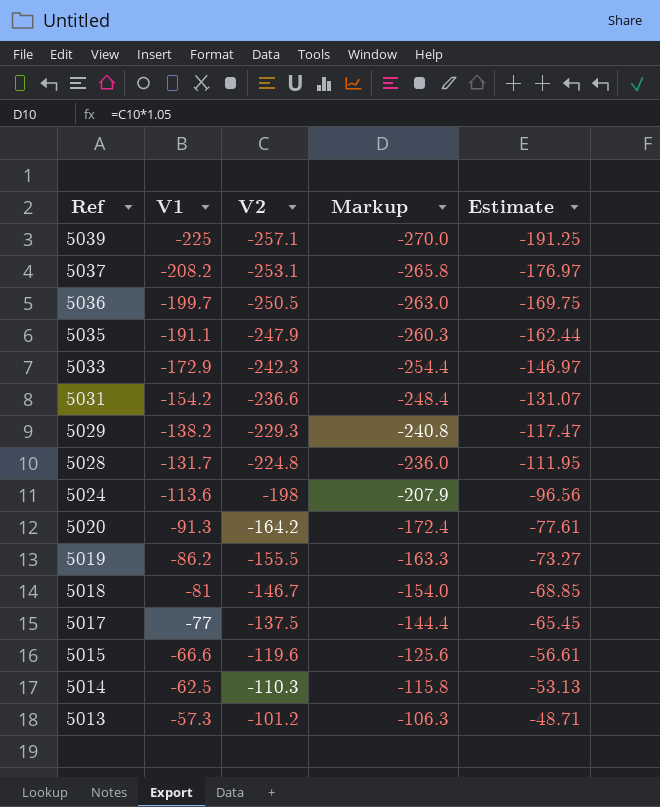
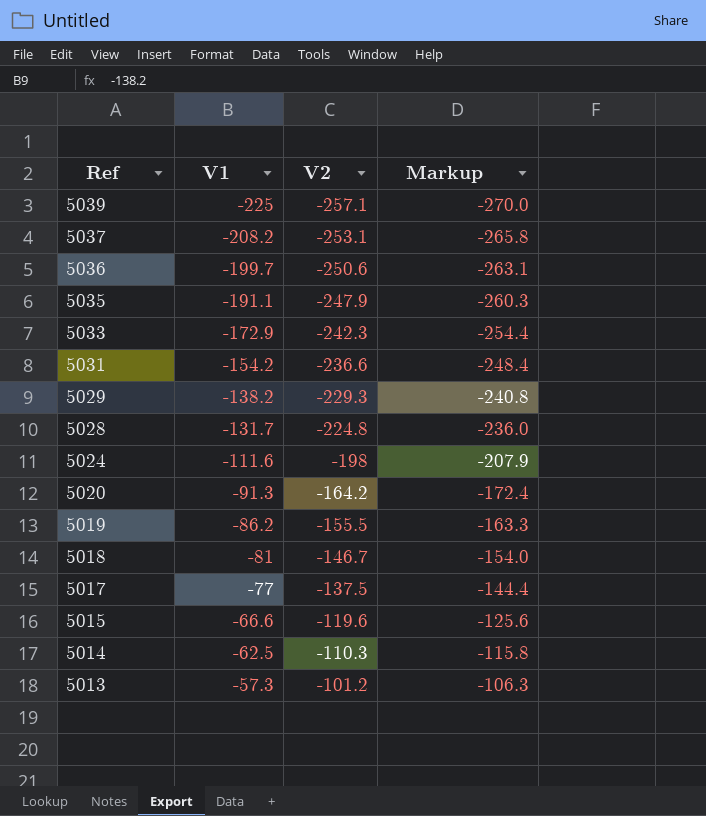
column Estimate | formula: [V1] * 0.85 -> none
5036 | V2: -250.5 -> -250.6
5036 | Markup: -263.0 -> -263.1
5024 | V1: -113.6 -> -111.6

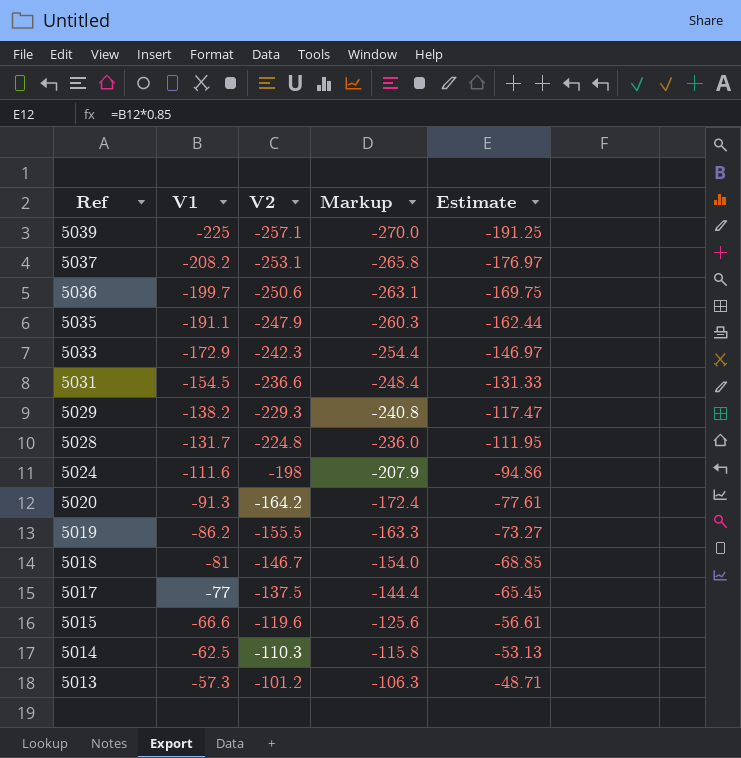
column Estimate | formula: none -> [V1] * 0.85
5031 | V1: -154.2 -> -154.5

